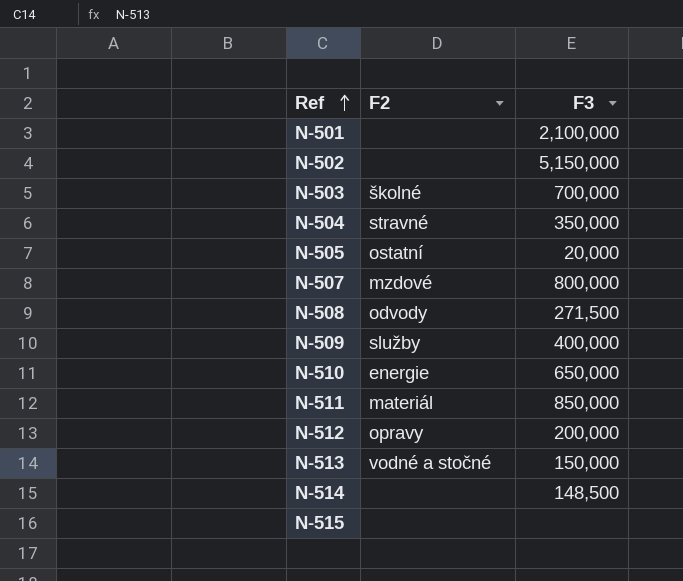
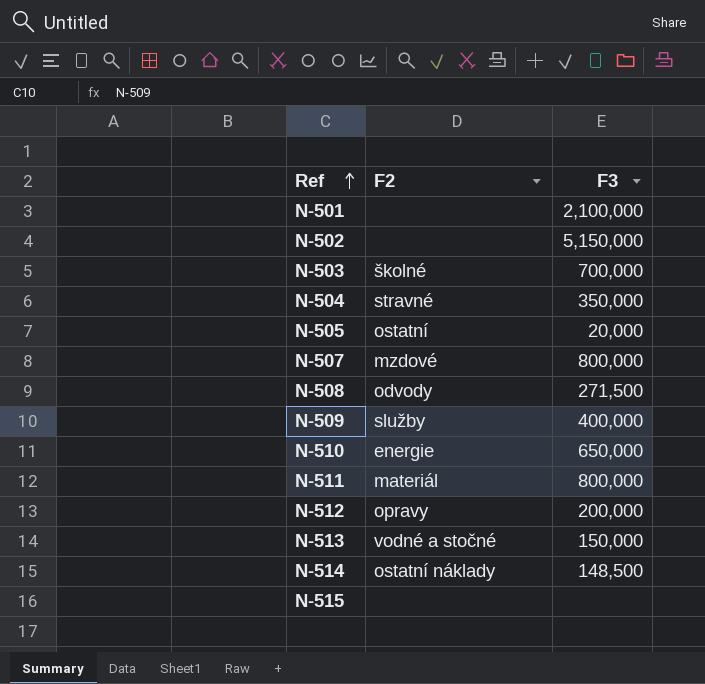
N-511 | F3: 850,000 -> 800,000
N-514 | F2: none -> ostatní náklady

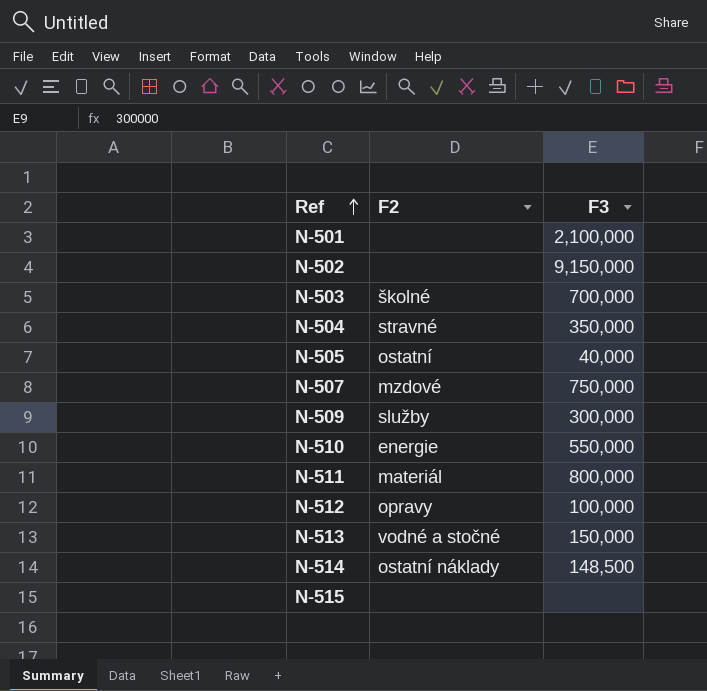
row N-508: odvody | 271,500 -> none
N-502 | F3: 5,150,000 -> 9,150,000
N-505 | F3: 20,000 -> 40,000
N-507 | F3: 800,000 -> 750,000
N-509 | F3: 400,000 -> 300,000
N-510 | F3: 650,000 -> 550,000
N-512 | F3: 200,000 -> 100,000

